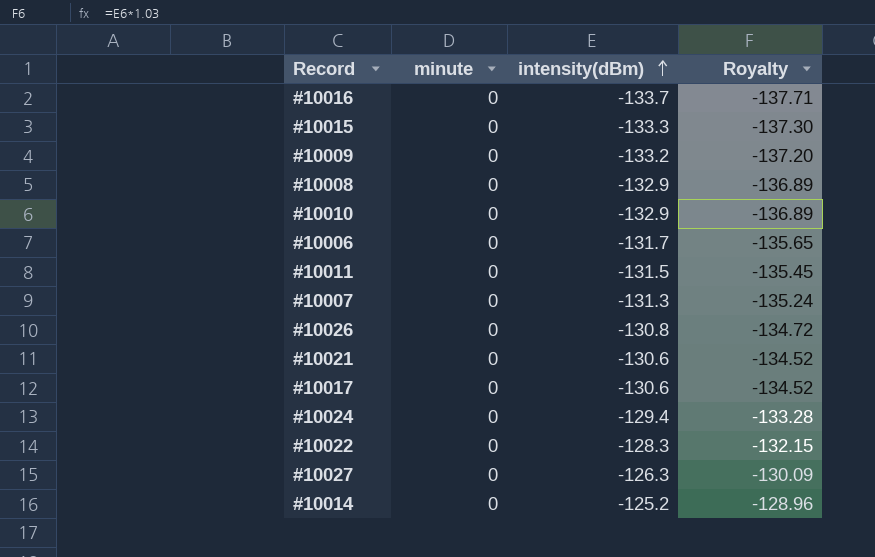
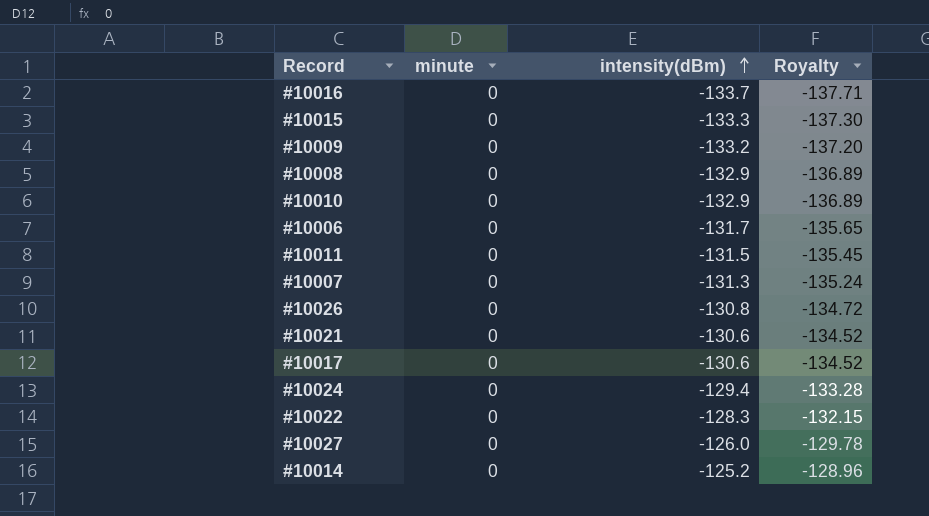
#10027 | intensity(dBm): -126.3 -> -126.0
#10027 | Royalty: -130.09 -> -129.78

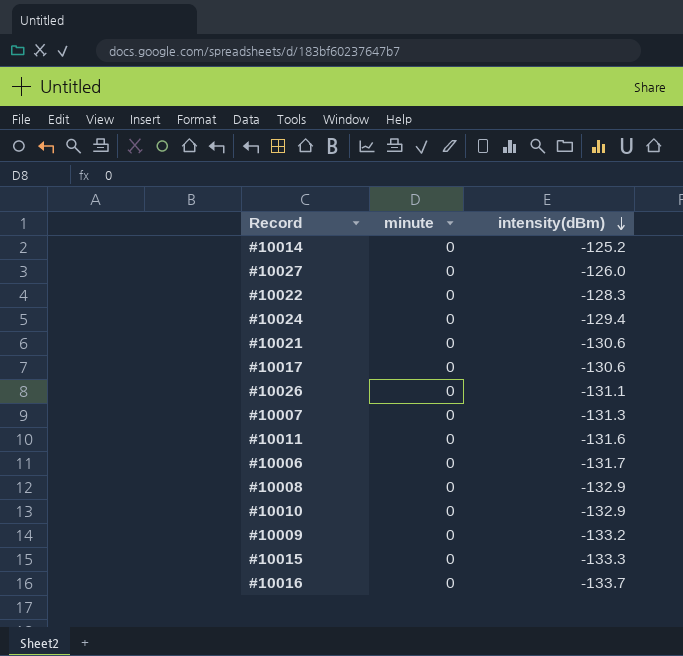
row order: intensity(dBm) ascending -> intensity(dBm) descending
column Royalty | formula: [intensity(dBm)] * 1.03 -> none
#10026 | intensity(dBm): -130.8 -> -131.1
#10011 | intensity(dBm): -131.5 -> -131.6

